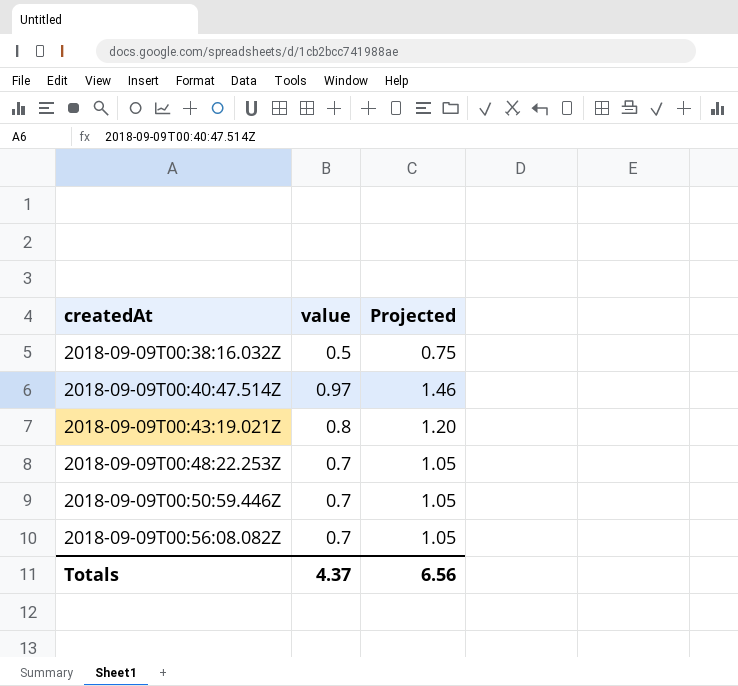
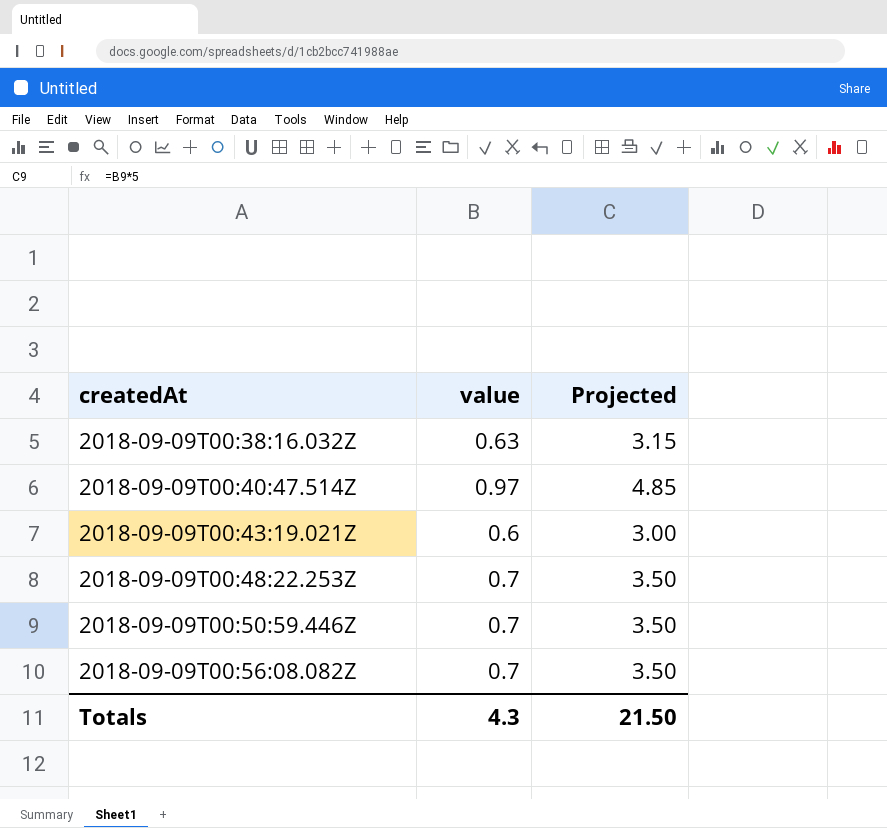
column Projected | formula: [value] * 1.5 -> [value] * 5
2018-09-09T00:38:16.032Z | value: 0.5 -> 0.63
2018-09-09T00:43:19.021Z | value: 0.8 -> 0.6
Totals | value: 4.37 -> 4.3
Totals | Projected: 6.56 -> 21.50

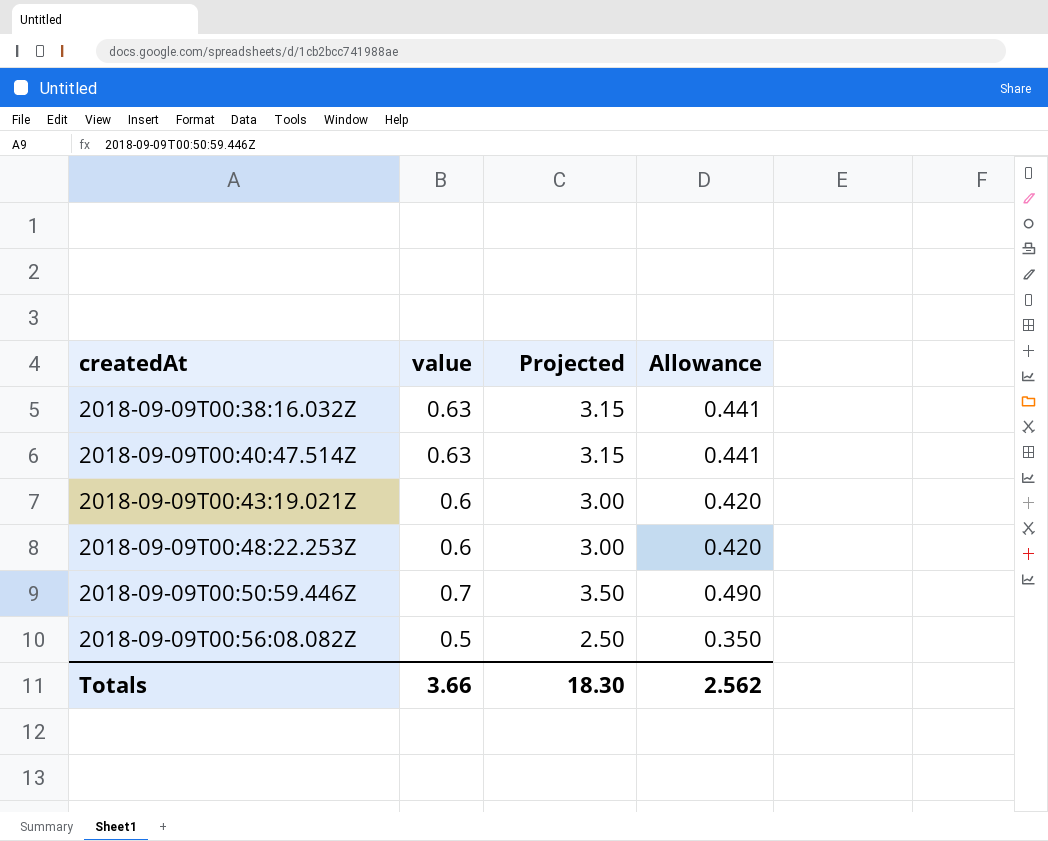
column Allowance | formula: none -> [value] * 0.7
2018-09-09T00:40:47.514Z | value: 0.97 -> 0.63
2018-09-09T00:40:47.514Z | Projected: 4.85 -> 3.15
2018-09-09T00:48:22.253Z | value: 0.7 -> 0.6
2018-09-09T00:48:22.253Z | Projected: 3.50 -> 3.00
2018-09-09T00:56:08.082Z | value: 0.7 -> 0.5
2018-09-09T00:56:08.082Z | Projected: 3.50 -> 2.50
Totals | value: 4.3 -> 3.66
Totals | Projected: 21.50 -> 18.30

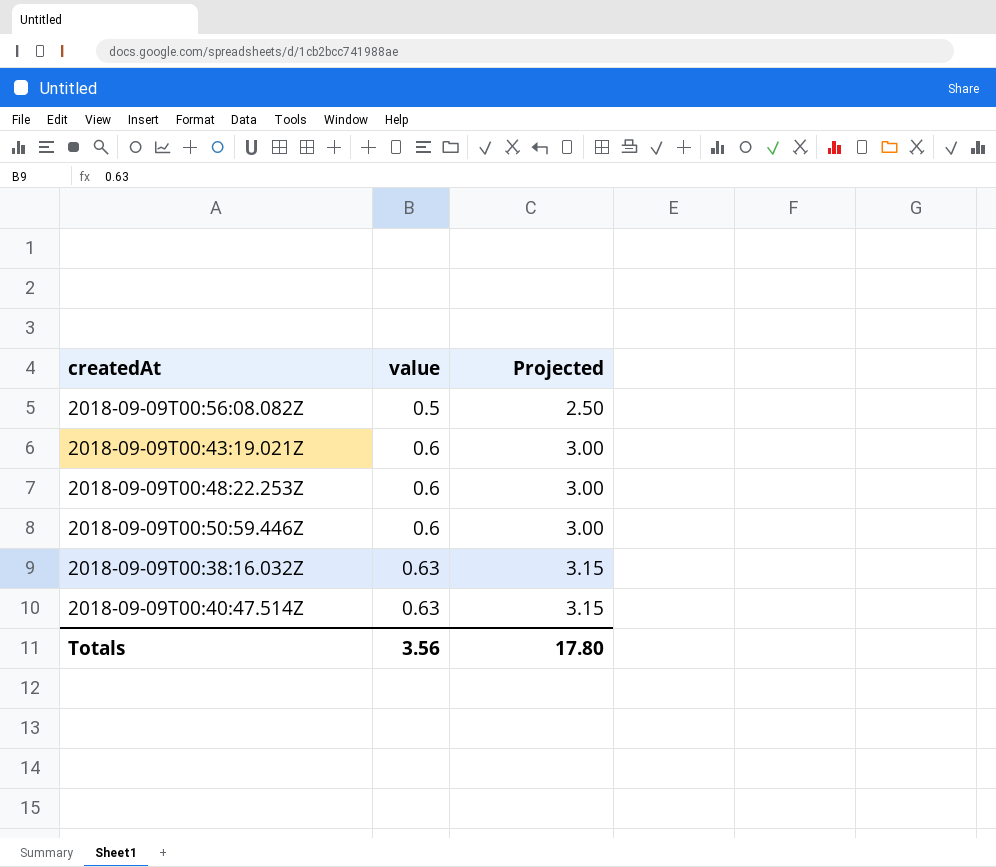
row order: createdAt ascending -> value ascending
column Allowance | formula: [value] * 0.7 -> none
2018-09-09T00:50:59.446Z | value: 0.7 -> 0.6
2018-09-09T00:50:59.446Z | Projected: 3.50 -> 3.00
Totals | value: 3.66 -> 3.56
Totals | Projected: 18.30 -> 17.80

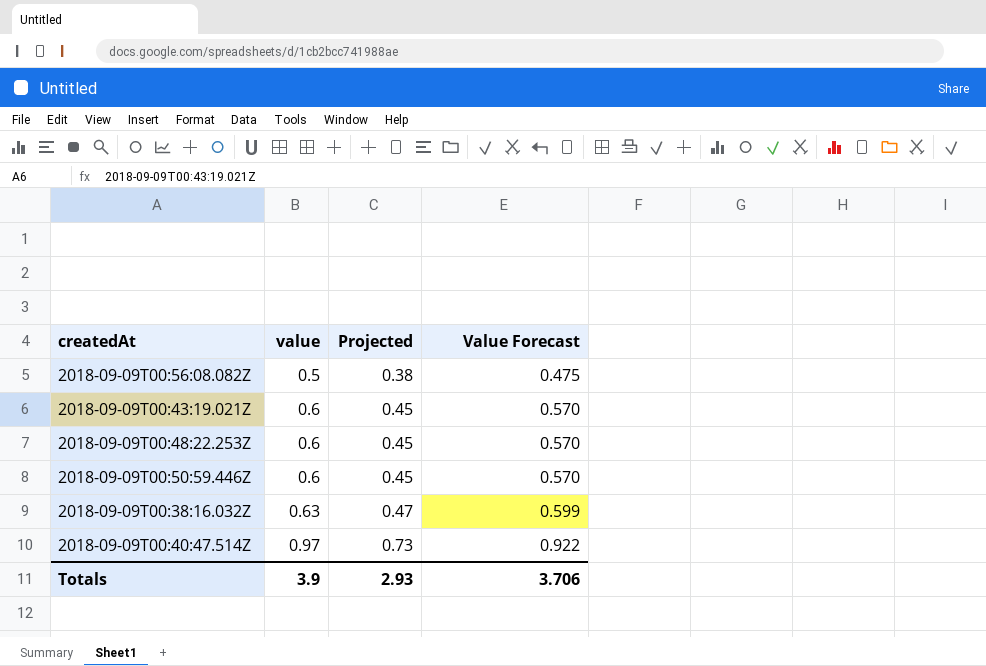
column Projected | formula: [value] * 5 -> [value] * 0.75
column Value Forecast | formula: none -> [value] * 0.95
2018-09-09T00:40:47.514Z | value: 0.63 -> 0.97
Totals | value: 3.56 -> 3.9
Totals | Projected: 17.80 -> 2.93

